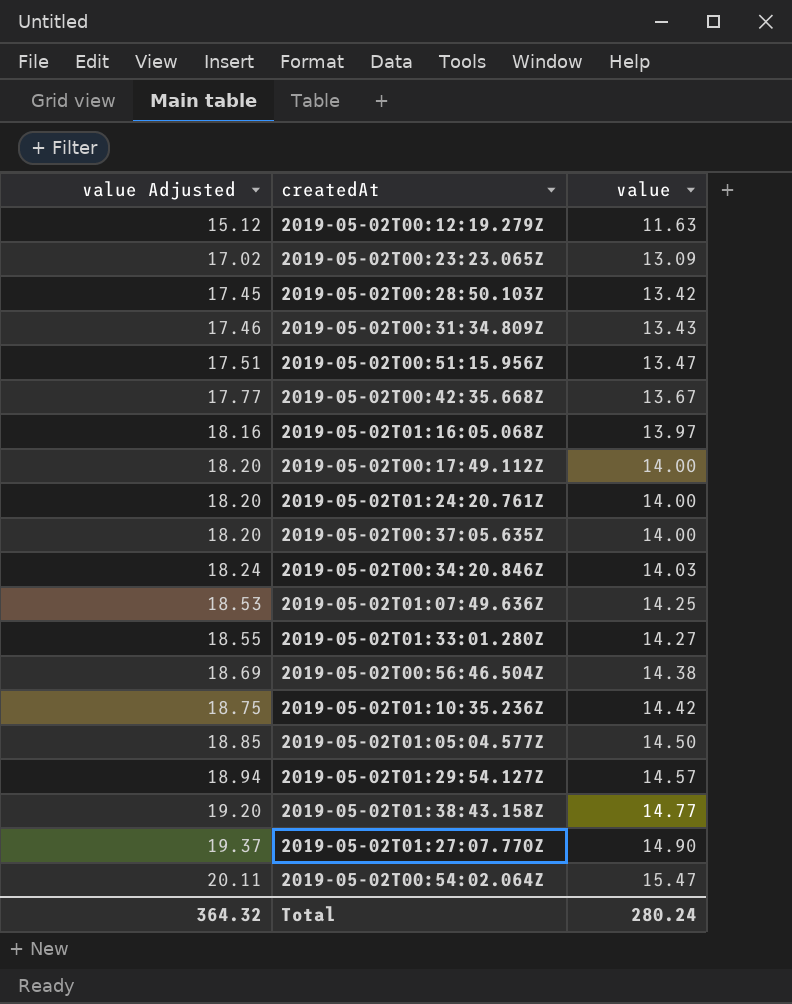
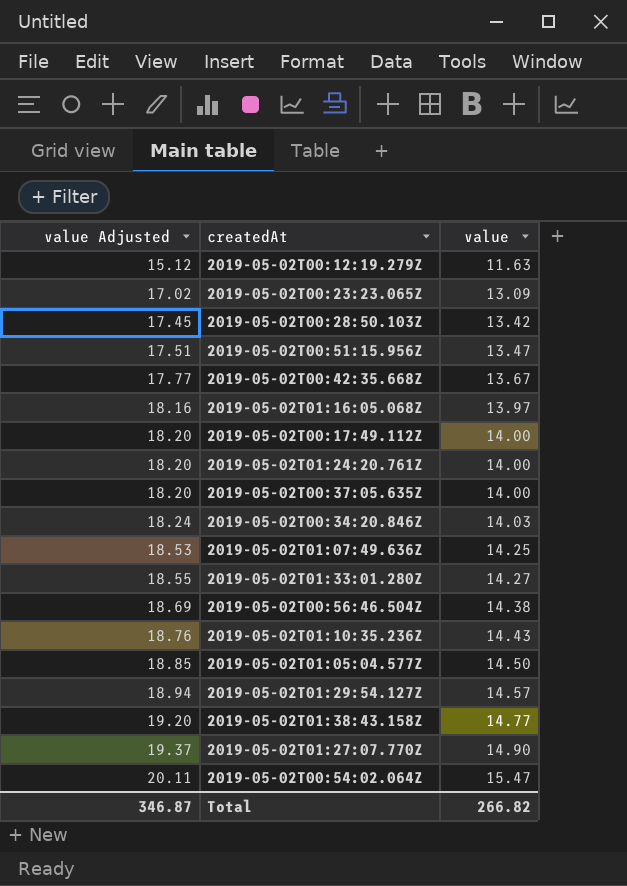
row 2019-05-02T00:31:34.809Z: 17.46 | 13.43 -> none
2019-05-02T01:10:35.236Z | value Adjusted: 18.75 -> 18.76
2019-05-02T01:10:35.236Z | value: 14.42 -> 14.43
Total | value Adjusted: 364.32 -> 346.87
Total | value: 280.24 -> 266.82

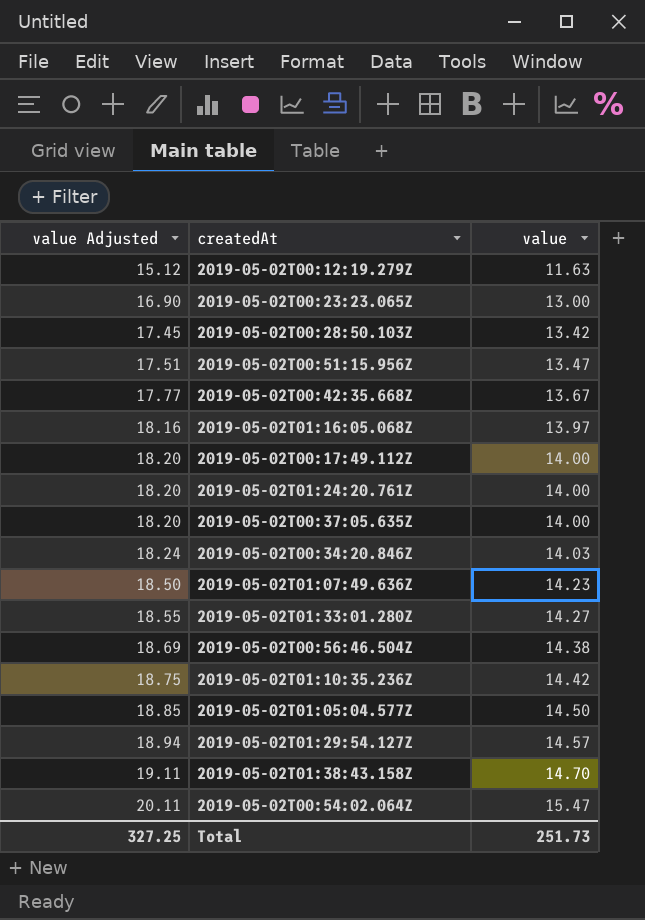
row 2019-05-02T01:27:07.770Z: 19.37 | 14.90 -> none
2019-05-02T00:23:23.065Z | value Adjusted: 17.02 -> 16.90
2019-05-02T00:23:23.065Z | value: 13.09 -> 13.00
2019-05-02T01:07:49.636Z | value Adjusted: 18.53 -> 18.50
2019-05-02T01:07:49.636Z | value: 14.25 -> 14.23
2019-05-02T01:10:35.236Z | value Adjusted: 18.76 -> 18.75
2019-05-02T01:10:35.236Z | value: 14.43 -> 14.42
2019-05-02T01:38:43.158Z | value Adjusted: 19.20 -> 19.11
2019-05-02T01:38:43.158Z | value: 14.77 -> 14.70
Total | value Adjusted: 346.87 -> 327.25
Total | value: 266.82 -> 251.73

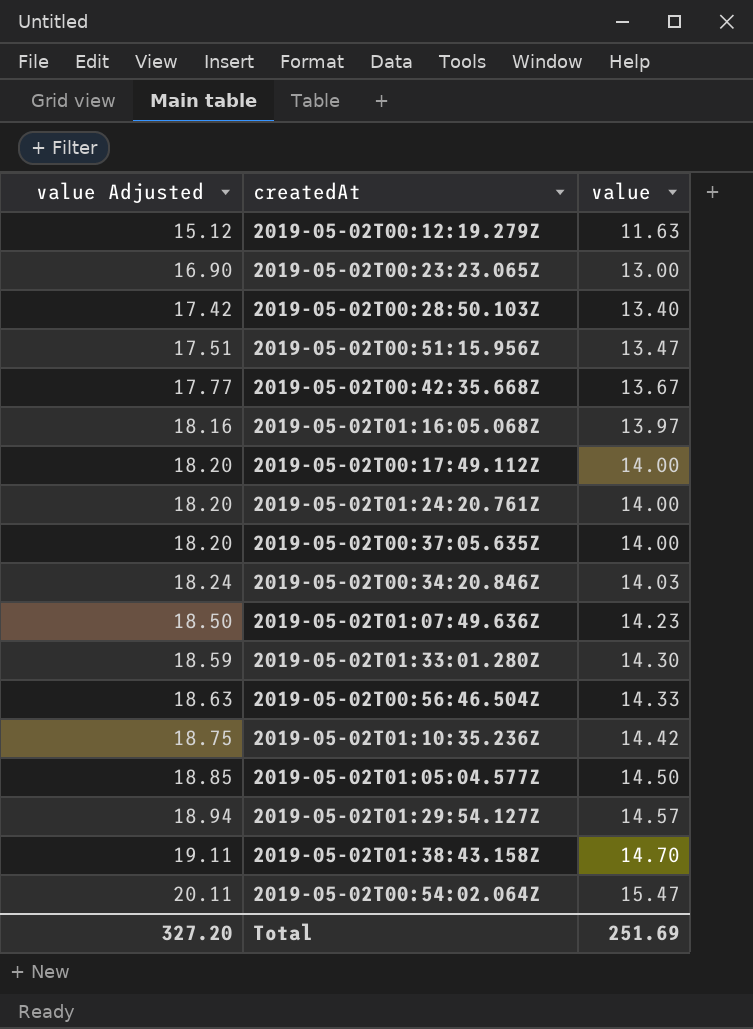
2019-05-02T00:28:50.103Z | value Adjusted: 17.45 -> 17.42
2019-05-02T00:28:50.103Z | value: 13.42 -> 13.40
2019-05-02T01:33:01.280Z | value Adjusted: 18.55 -> 18.59
2019-05-02T01:33:01.280Z | value: 14.27 -> 14.30
2019-05-02T00:56:46.504Z | value Adjusted: 18.69 -> 18.63
2019-05-02T00:56:46.504Z | value: 14.38 -> 14.33
Total | value Adjusted: 327.25 -> 327.20
Total | value: 251.73 -> 251.69

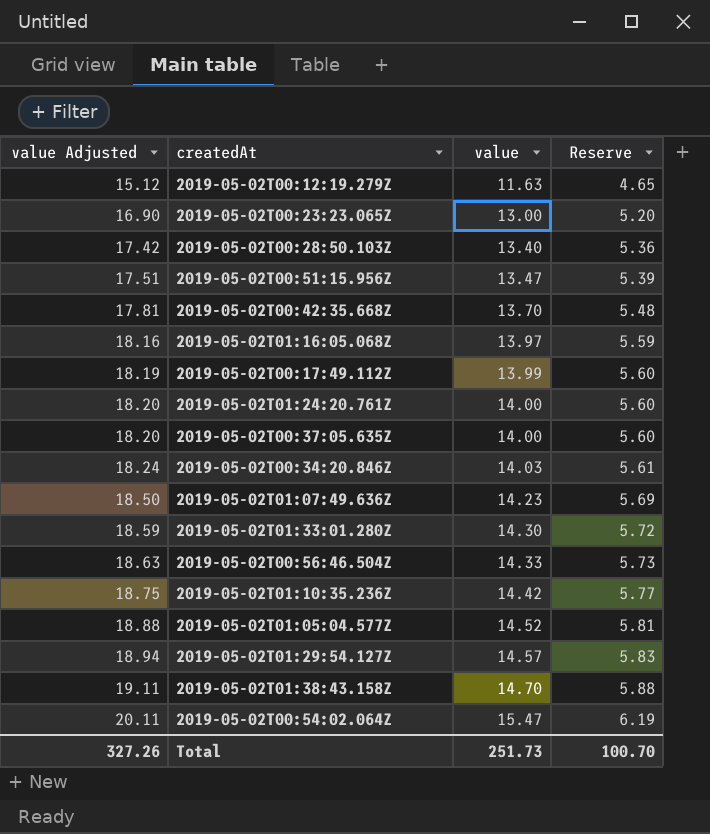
column Reserve | formula: none -> [value] * 0.4
2019-05-02T00:42:35.668Z | value Adjusted: 17.77 -> 17.81
2019-05-02T00:42:35.668Z | value: 13.67 -> 13.70
2019-05-02T00:17:49.112Z | value Adjusted: 18.20 -> 18.19
2019-05-02T00:17:49.112Z | value: 14.00 -> 13.99
2019-05-02T01:05:04.577Z | value Adjusted: 18.85 -> 18.88
2019-05-02T01:05:04.577Z | value: 14.50 -> 14.52
Total | value Adjusted: 327.20 -> 327.26
Total | value: 251.69 -> 251.73

